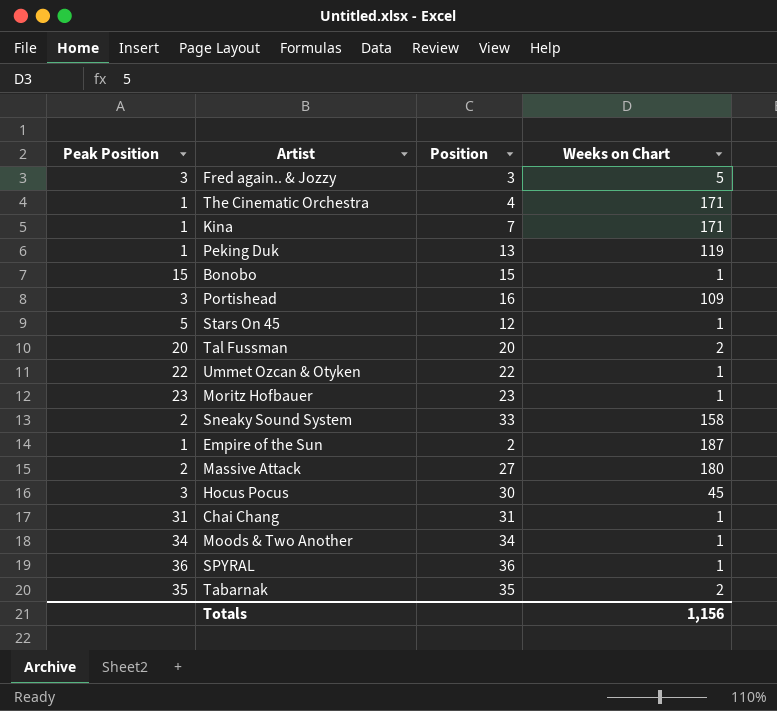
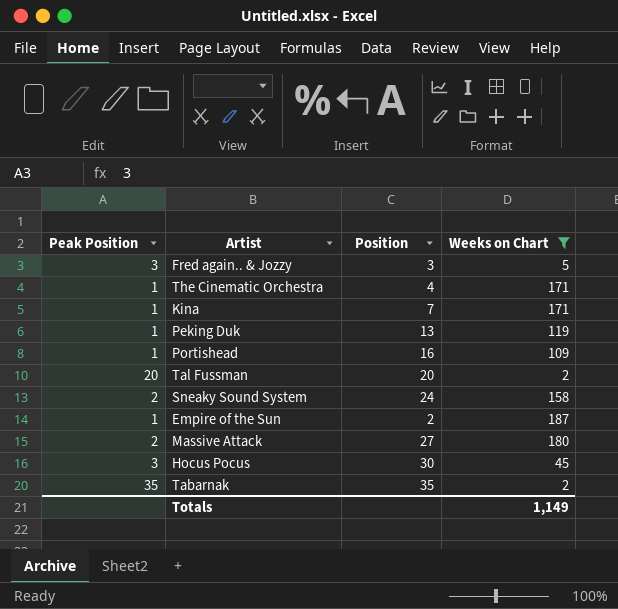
filter: none -> Weeks on Chart != 1
Portishead | Peak Position: 3 -> 1
Sneaky Sound System | Position: 33 -> 24
Totals | Weeks on Chart: 1,156 -> 1,149

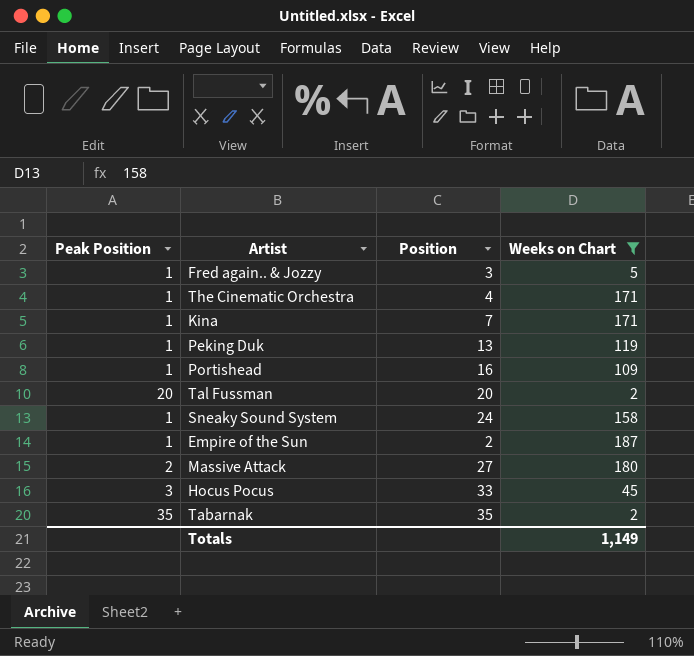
Fred again.. & Jozzy | Peak Position: 3 -> 1
Sneaky Sound System | Peak Position: 2 -> 1
Hocus Pocus | Position: 30 -> 33

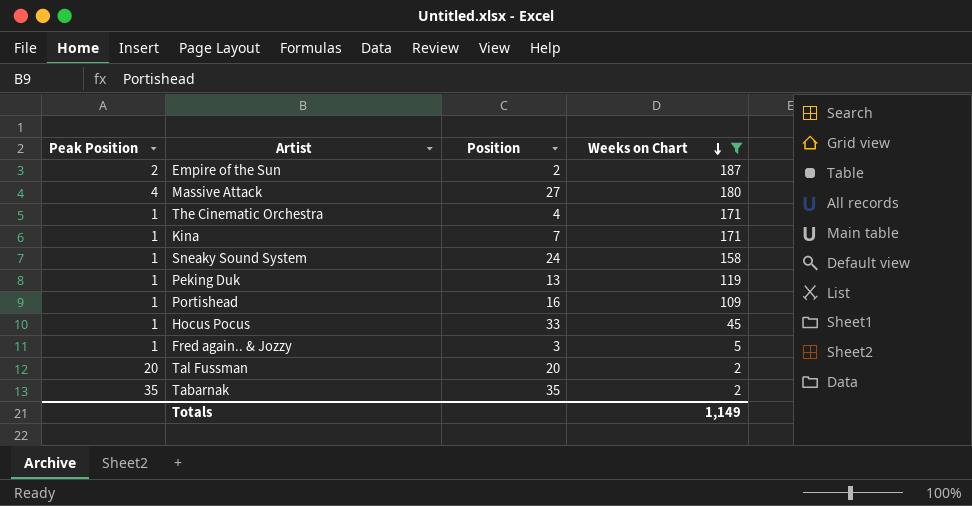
row order: none -> Weeks on Chart descending
Empire of the Sun | Peak Position: 1 -> 2
Massive Attack | Peak Position: 2 -> 4
Hocus Pocus | Peak Position: 3 -> 1

